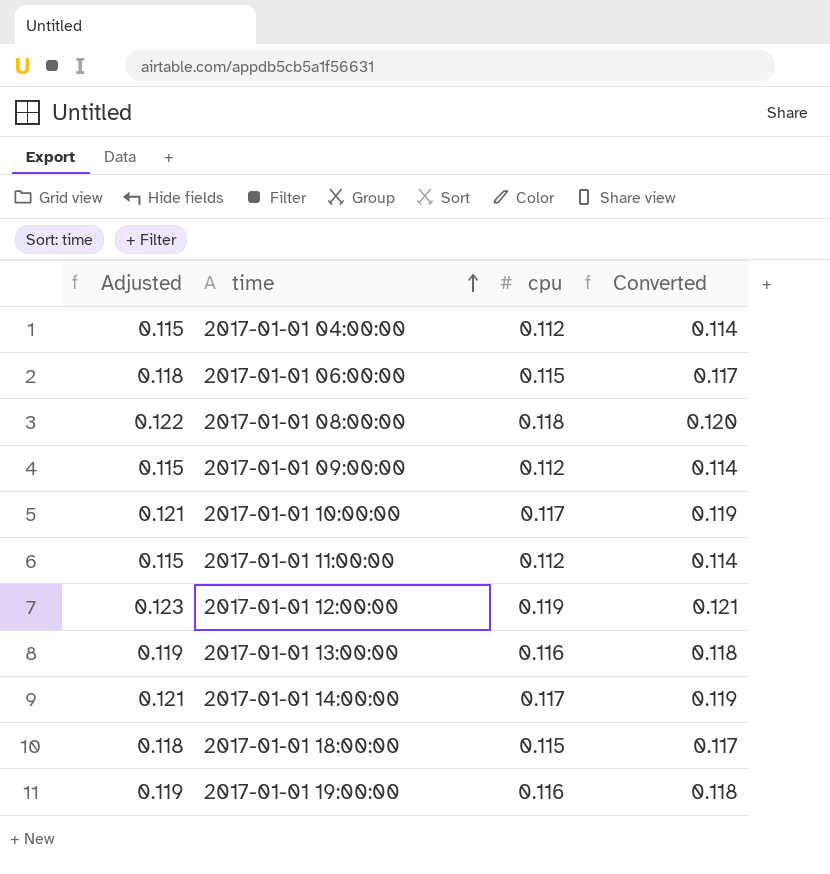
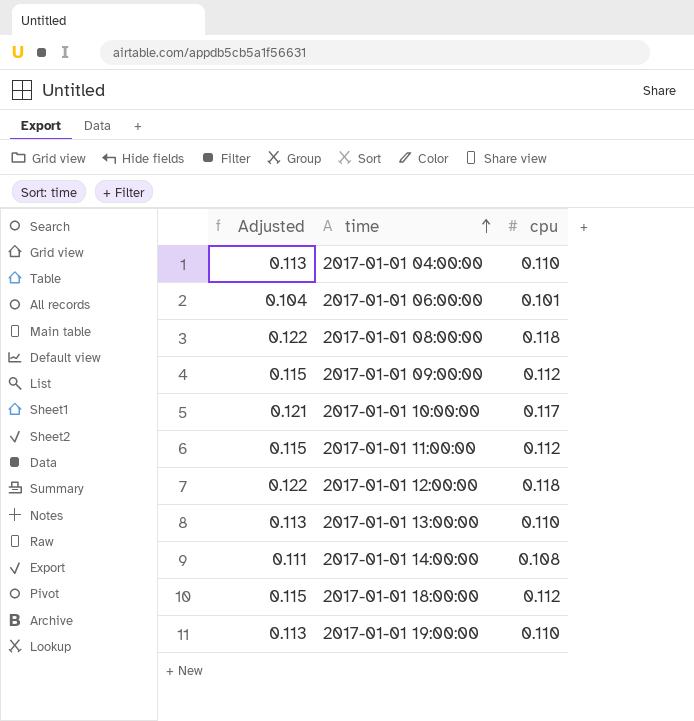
column Converted | formula: [cpu] * 1.02 -> none
2017-01-01 04:00:00 | Adjusted: 0.115 -> 0.113
2017-01-01 04:00:00 | cpu: 0.112 -> 0.110
2017-01-01 06:00:00 | Adjusted: 0.118 -> 0.104
2017-01-01 06:00:00 | cpu: 0.115 -> 0.101
2017-01-01 12:00:00 | Adjusted: 0.123 -> 0.122
2017-01-01 12:00:00 | cpu: 0.119 -> 0.118
2017-01-01 13:00:00 | Adjusted: 0.119 -> 0.113
2017-01-01 13:00:00 | cpu: 0.116 -> 0.110
2017-01-01 14:00:00 | Adjusted: 0.121 -> 0.111
2017-01-01 14:00:00 | cpu: 0.117 -> 0.108
2017-01-01 18:00:00 | Adjusted: 0.118 -> 0.115
2017-01-01 18:00:00 | cpu: 0.115 -> 0.112
2017-01-01 19:00:00 | Adjusted: 0.119 -> 0.113
2017-01-01 19:00:00 | cpu: 0.116 -> 0.110

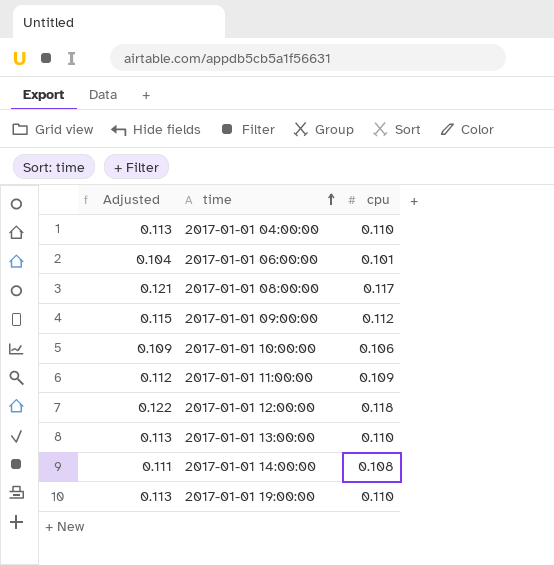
row 2017-01-01 18:00:00: 0.115 | 0.112 -> none
2017-01-01 08:00:00 | Adjusted: 0.122 -> 0.121
2017-01-01 08:00:00 | cpu: 0.118 -> 0.117
2017-01-01 10:00:00 | Adjusted: 0.121 -> 0.109
2017-01-01 10:00:00 | cpu: 0.117 -> 0.106
2017-01-01 11:00:00 | Adjusted: 0.115 -> 0.112
2017-01-01 11:00:00 | cpu: 0.112 -> 0.109

